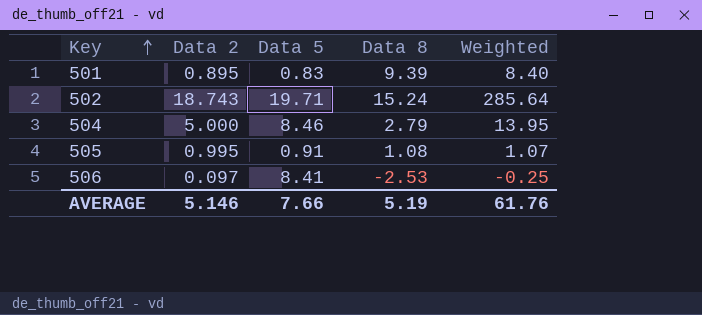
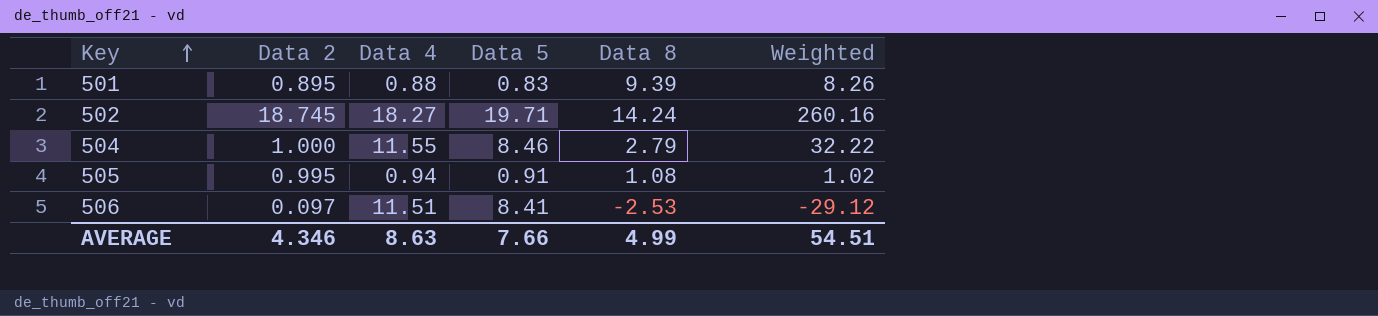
column Data 4 | position: none -> 3
column Weighted | formula: [Data 2] * [Data 8] -> [Data 4] * [Data 8]
502 | Data 2: 18.743 -> 18.745
502 | Data 8: 15.24 -> 14.24
504 | Data 2: 5.000 -> 1.000
AVERAGE | Data 2: 5.146 -> 4.346
AVERAGE | Data 8: 5.19 -> 4.99
AVERAGE | Weighted: 61.76 -> 54.51

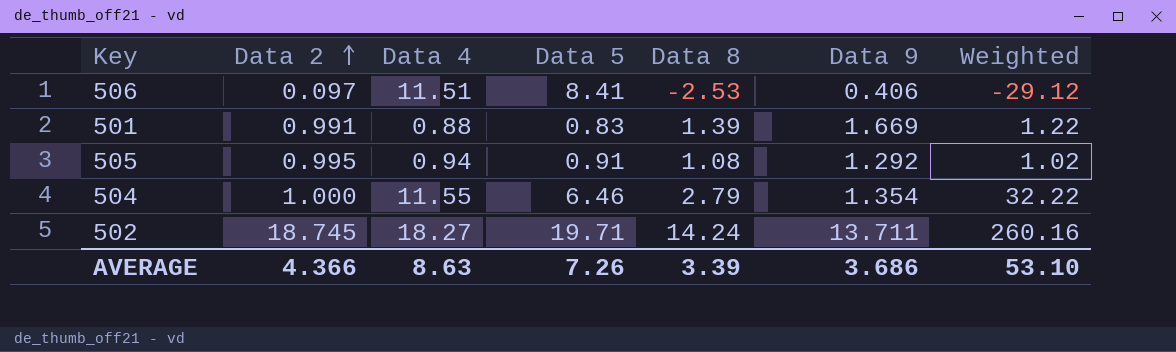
row order: Key ascending -> Data 2 ascending
column Data 9 | position: none -> 6
501 | Data 2: 0.895 -> 0.991
501 | Data 8: 9.39 -> 1.39
501 | Weighted: 8.26 -> 1.22
504 | Data 5: 8.46 -> 6.46
AVERAGE | Data 2: 4.346 -> 4.366
AVERAGE | Data 5: 7.66 -> 7.26
AVERAGE | Data 8: 4.99 -> 3.39
AVERAGE | Weighted: 54.51 -> 53.10

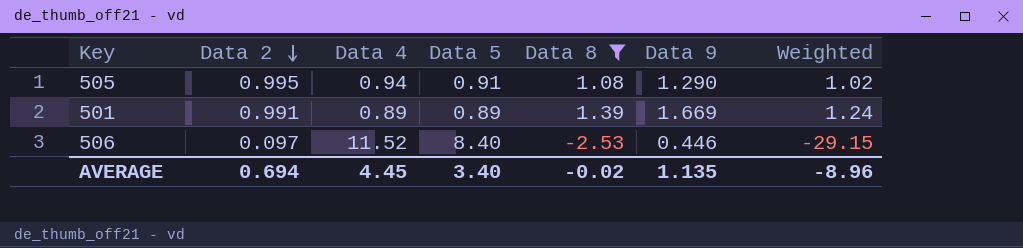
filter: none -> Data 8 <= 1.39
row order: Data 2 ascending -> Data 2 descending
505 | Data 9: 1.292 -> 1.290
501 | Data 4: 0.88 -> 0.89
501 | Data 5: 0.83 -> 0.89
501 | Weighted: 1.22 -> 1.24
506 | Data 4: 11.51 -> 11.52
506 | Data 5: 8.41 -> 8.40
506 | Data 9: 0.406 -> 0.446
506 | Weighted: -29.12 -> -29.15
AVERAGE | Data 2: 4.366 -> 0.694
AVERAGE | Data 4: 8.63 -> 4.45
AVERAGE | Data 5: 7.26 -> 3.40
AVERAGE | Data 8: 3.39 -> -0.02
AVERAGE | Data 9: 3.686 -> 1.135
AVERAGE | Weighted: 53.10 -> -8.96

